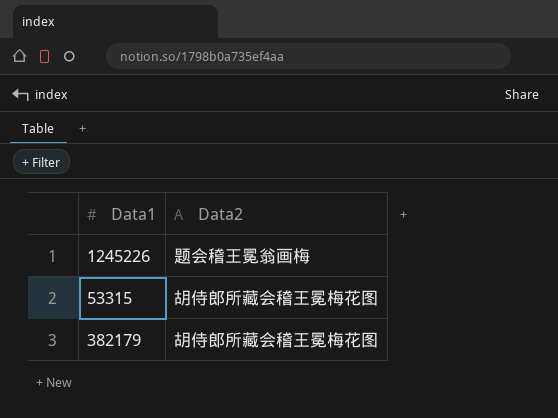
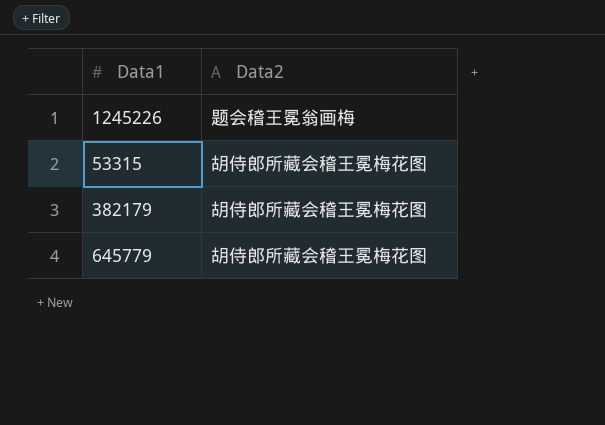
row 645779: none -> 胡侍郎所藏会稽王冕梅花图

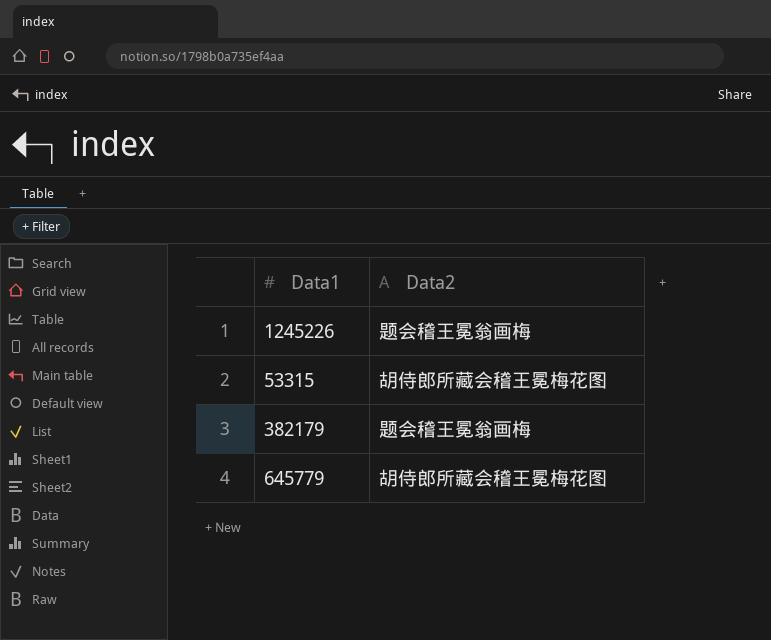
382179 | Data2: 胡侍郎所藏会稽王冕梅花图 -> 题会稽王冕翁画梅

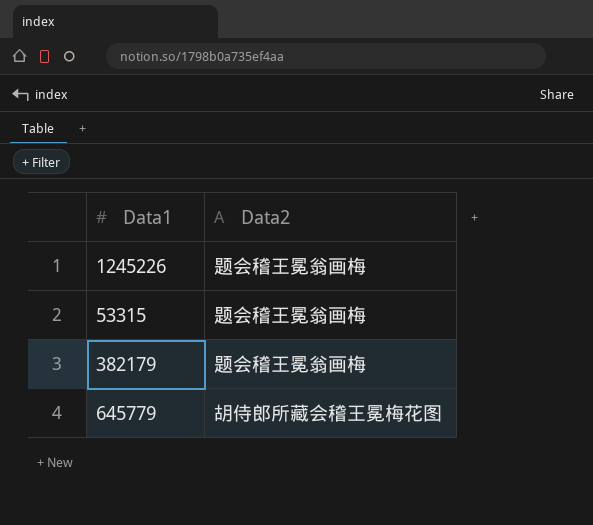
53315 | Data2: 胡侍郎所藏会稽王冕梅花图 -> 题会稽王冕翁画梅

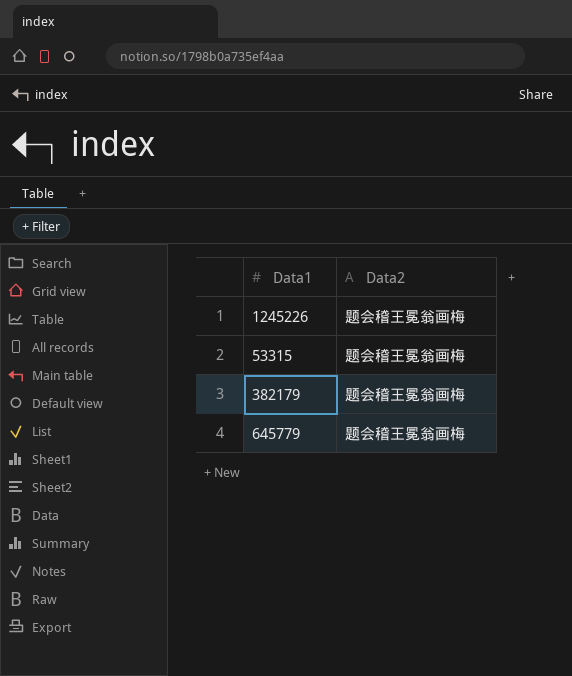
645779 | Data2: 胡侍郎所藏会稽王冕梅花图 -> 题会稽王冕翁画梅

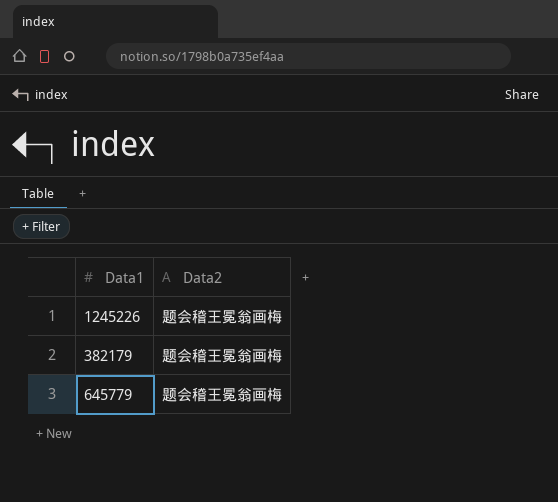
row 53315: 题会稽王冕翁画梅 -> none

